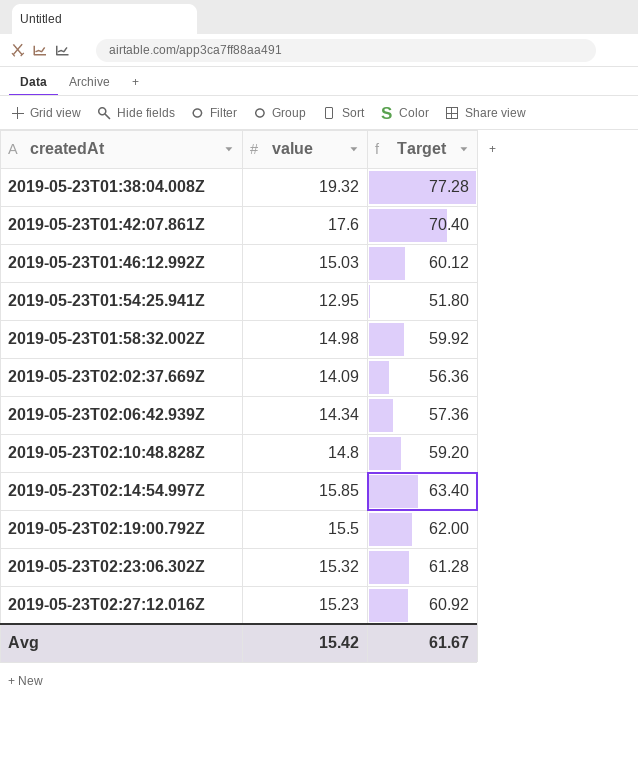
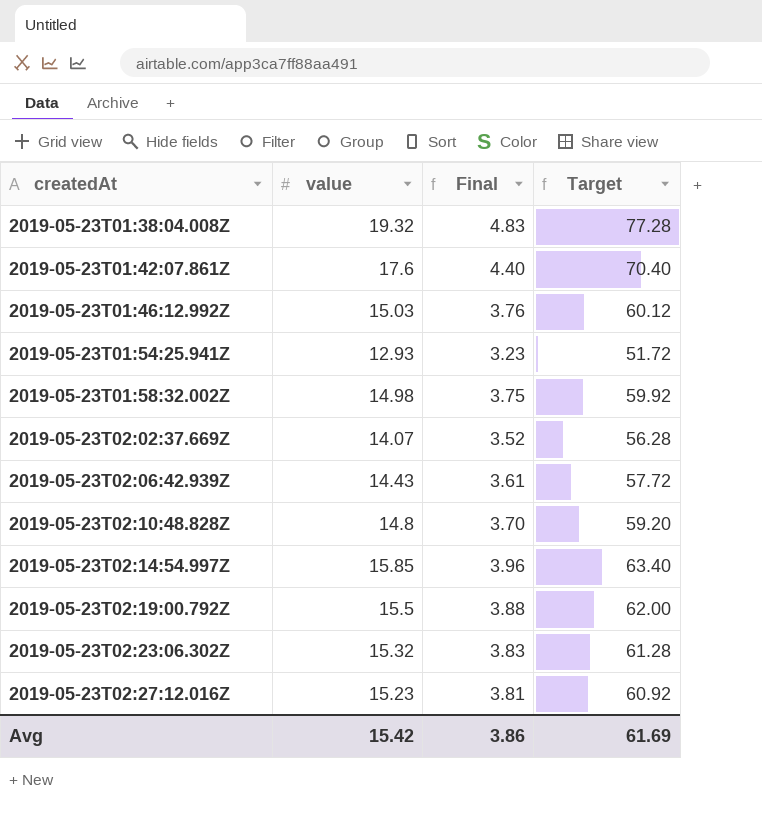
column Final | formula: none -> [value] * 0.25
2019-05-23T01:54:25.941Z | value: 12.95 -> 12.93
2019-05-23T01:54:25.941Z | Target: 51.80 -> 51.72
2019-05-23T02:02:37.669Z | value: 14.09 -> 14.07
2019-05-23T02:02:37.669Z | Target: 56.36 -> 56.28
2019-05-23T02:06:42.939Z | value: 14.34 -> 14.43
2019-05-23T02:06:42.939Z | Target: 57.36 -> 57.72
Avg | Target: 61.67 -> 61.69

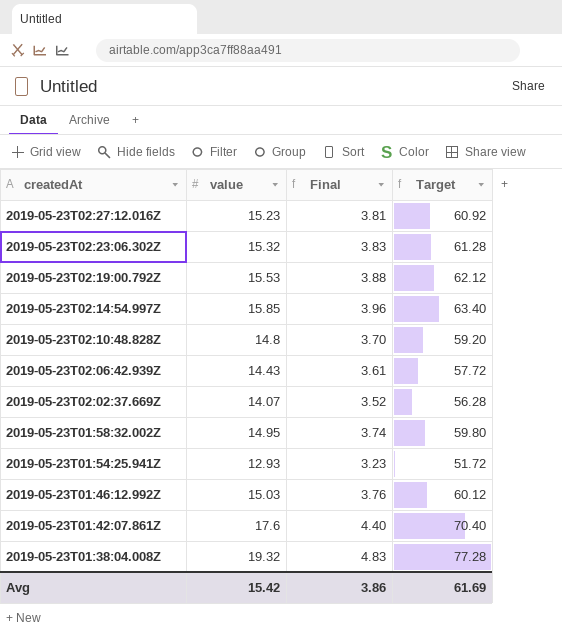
row order: createdAt ascending -> createdAt descending
2019-05-23T02:19:00.792Z | value: 15.5 -> 15.53
2019-05-23T02:19:00.792Z | Target: 62.00 -> 62.12
2019-05-23T01:58:32.002Z | value: 14.98 -> 14.95
2019-05-23T01:58:32.002Z | Final: 3.75 -> 3.74
2019-05-23T01:58:32.002Z | Target: 59.92 -> 59.80

